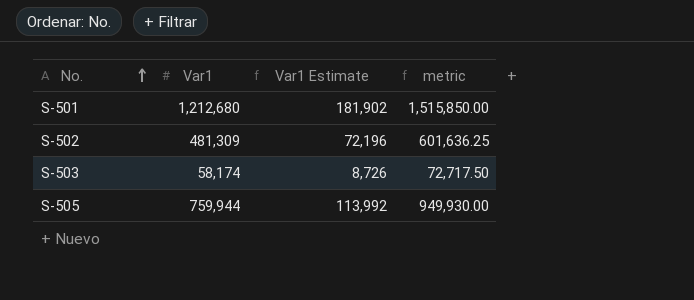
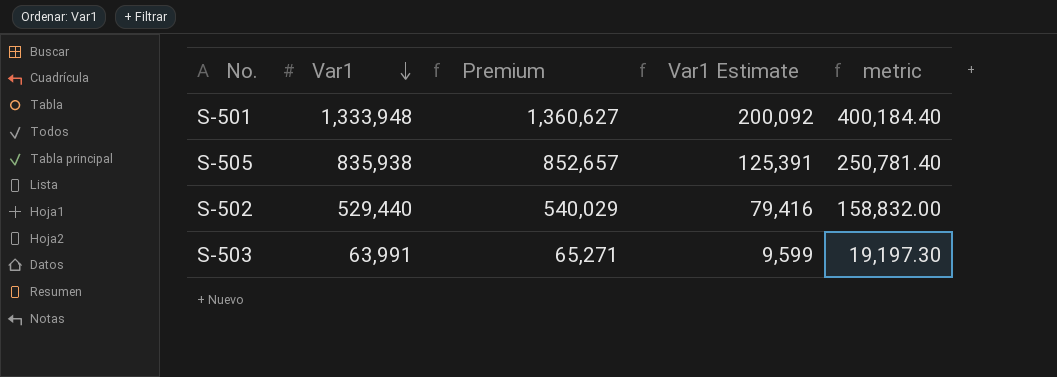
row order: No. ascending -> Var1 descending
column Premium | formula: none -> [Var1] * 1.02
column metric | formula: [Var1] * 1.25 -> [Var1] * 0.3
S-501 | Var1: 1,212,680 -> 1,333,948
S-501 | Var1 Estimate: 181,902 -> 200,092
S-505 | Var1: 759,944 -> 835,938
S-505 | Var1 Estimate: 113,992 -> 125,391
S-502 | Var1: 481,309 -> 529,440
S-502 | Var1 Estimate: 72,196 -> 79,416
S-503 | Var1: 58,174 -> 63,991
S-503 | Var1 Estimate: 8,726 -> 9,599

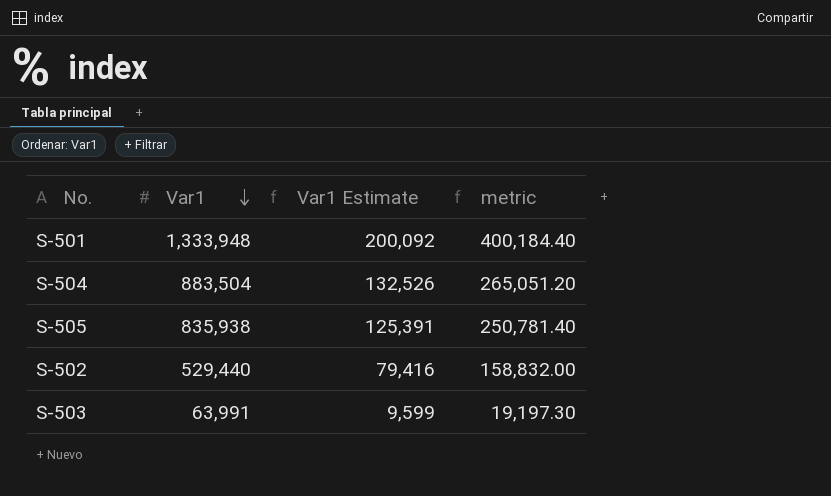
column Premium | formula: [Var1] * 1.02 -> none
row S-504: none -> 883,504 | 132,526 | 265,051.20

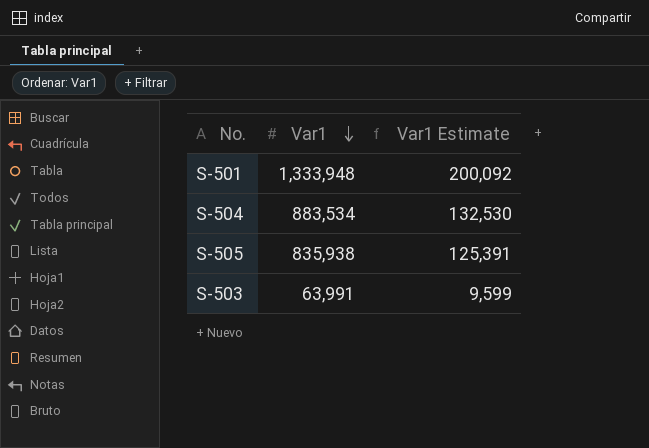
column metric | formula: [Var1] * 0.3 -> none
row S-502: 529,440 | 79,416 | 158,832.00 -> none
S-504 | Var1: 883,504 -> 883,534
S-504 | Var1 Estimate: 132,526 -> 132,530

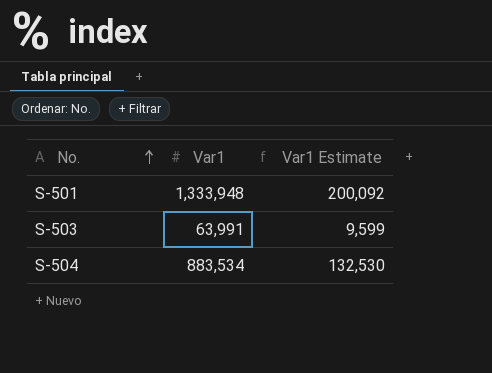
row order: Var1 descending -> No. ascending
row S-505: 835,938 | 125,391 -> none

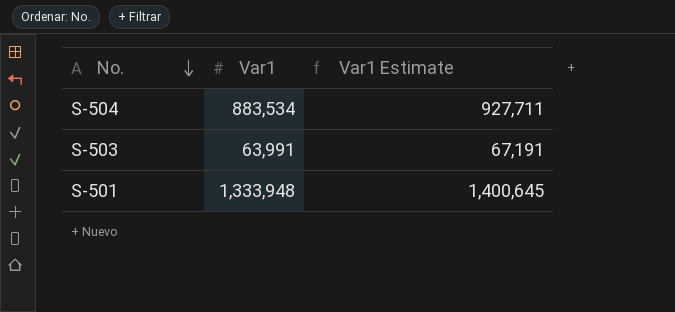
row order: No. ascending -> No. descending
column Var1 Estimate | formula: [Var1] * 0.15 -> [Var1] * 1.05

